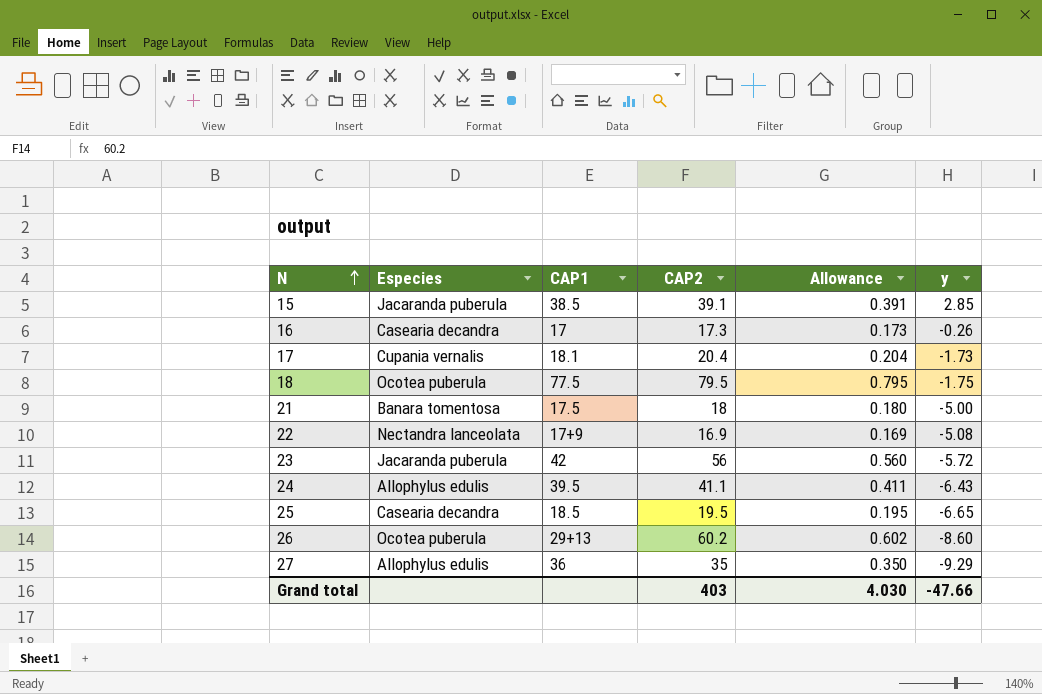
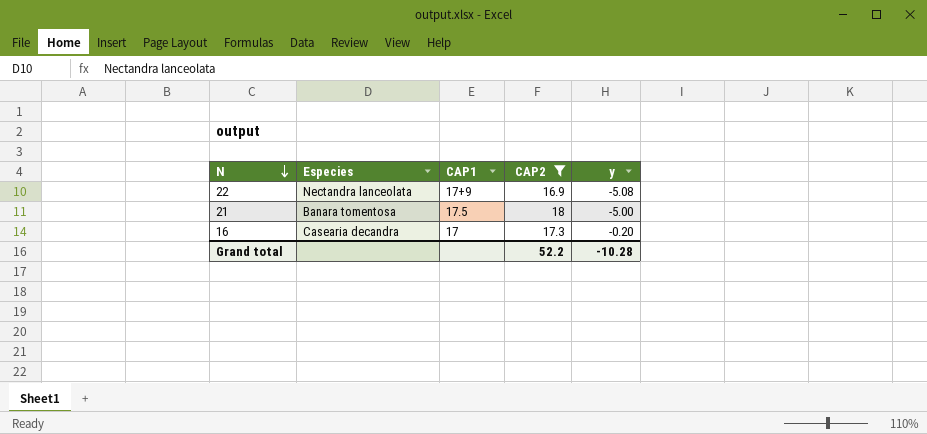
filter: none -> CAP2 <= 18
row order: N ascending -> N descending
column Allowance | formula: [CAP2] * 0.01 -> none
16 | y: -0.26 -> -0.20
Grand total | CAP2: 403 -> 52.2
Grand total | y: -47.66 -> -10.28

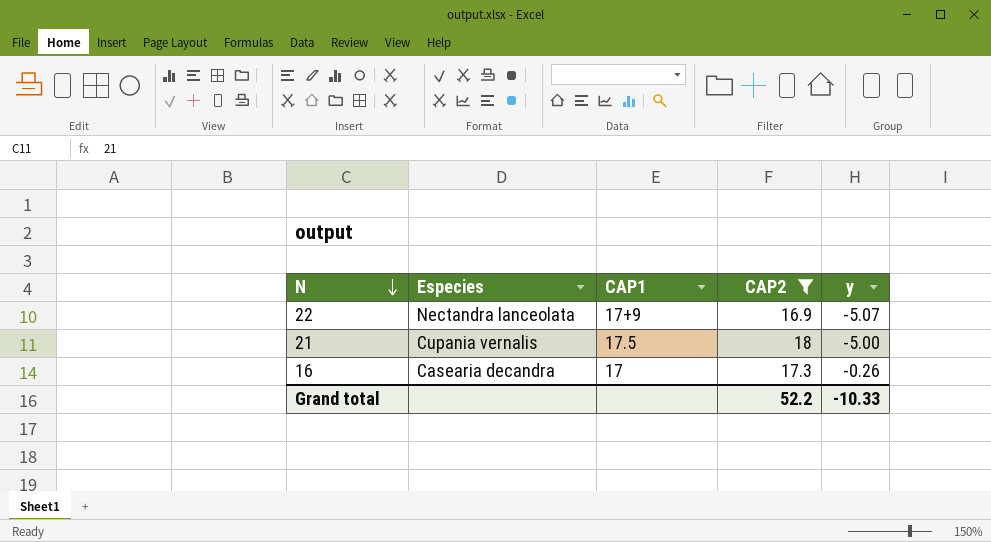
22 | y: -5.08 -> -5.07
21 | Especies: Banara tomentosa -> Cupania vernalis
16 | y: -0.20 -> -0.26
Grand total | y: -10.28 -> -10.33

